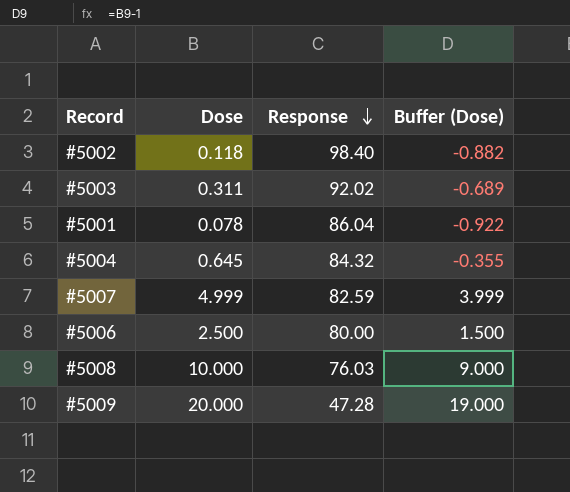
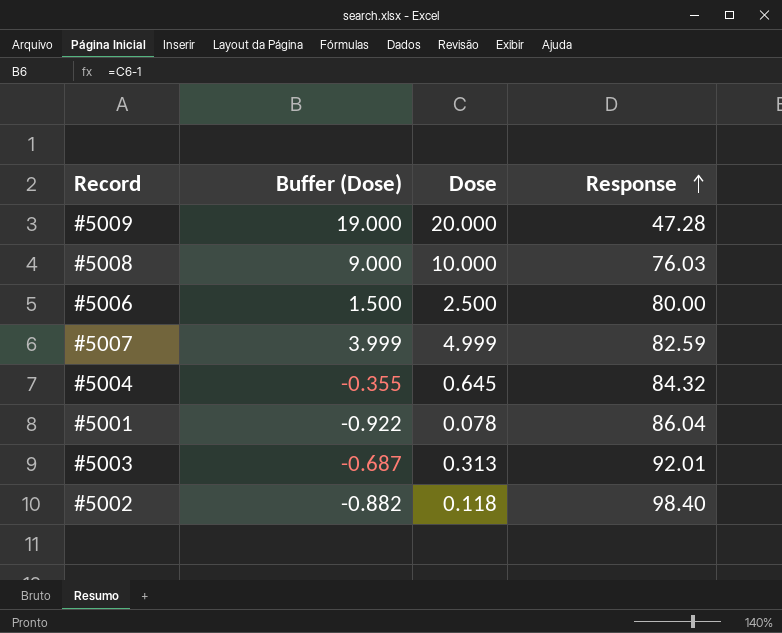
row order: Response descending -> Response ascending
column Buffer (Dose) | position: 4 -> 2
#5003 | Buffer (Dose): -0.689 -> -0.687
#5003 | Dose: 0.311 -> 0.313
#5003 | Response: 92.02 -> 92.01

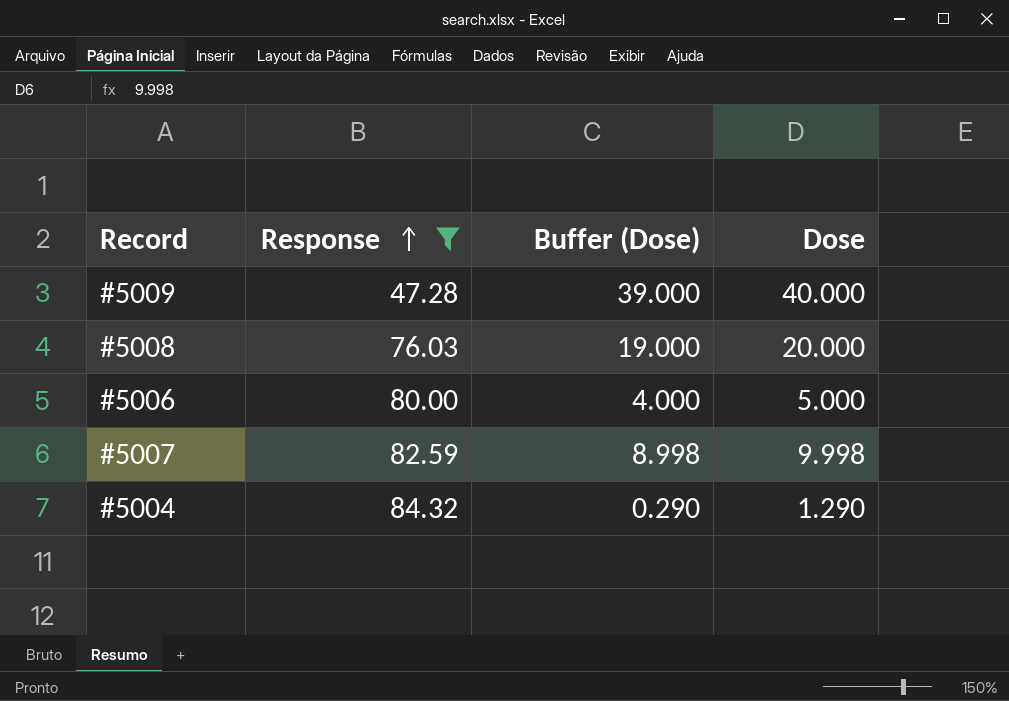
filter: none -> Response <= 84.32
column Response | position: 4 -> 2
#5009 | Buffer (Dose): 19.000 -> 39.000
#5009 | Dose: 20.000 -> 40.000
#5008 | Buffer (Dose): 9.000 -> 19.000
#5008 | Dose: 10.000 -> 20.000
#5006 | Buffer (Dose): 1.500 -> 4.000
#5006 | Dose: 2.500 -> 5.000
#5007 | Buffer (Dose): 3.999 -> 8.998
#5007 | Dose: 4.999 -> 9.998
#5004 | Buffer (Dose): -0.355 -> 0.290
#5004 | Dose: 0.645 -> 1.290

